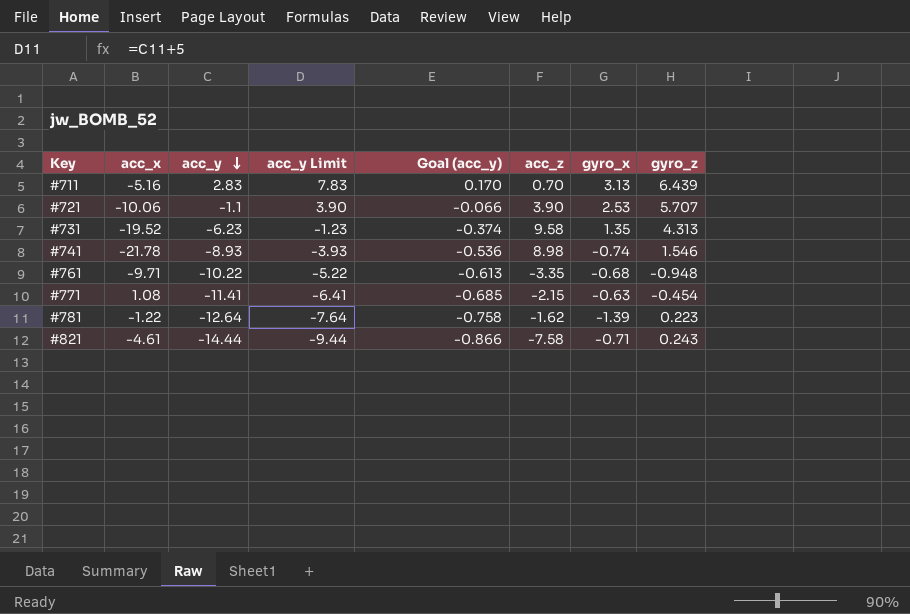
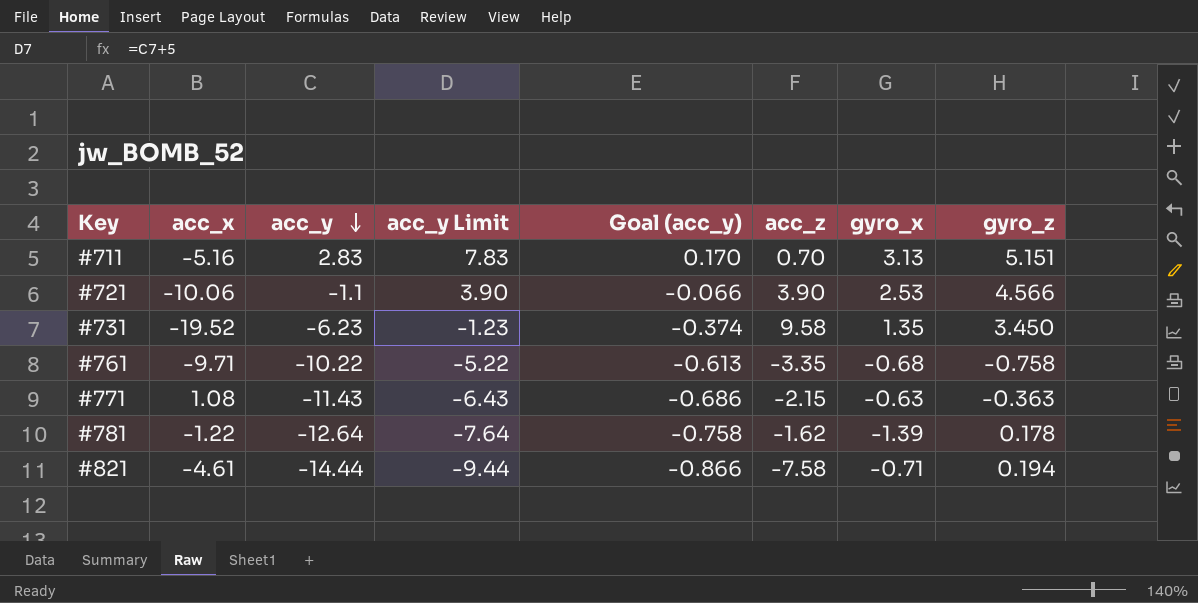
row #741: -21.78 | -8.93 | -3.93 | -0.536 | 8.98 | -0.74 | 1.546 -> none
#711 | gyro_z: 6.439 -> 5.151
#721 | gyro_z: 5.707 -> 4.566
#731 | gyro_z: 4.313 -> 3.450
#761 | gyro_z: -0.948 -> -0.758
#771 | acc_y: -11.41 -> -11.43
#771 | acc_y Limit: -6.41 -> -6.43
#771 | Goal (acc_y): -0.685 -> -0.686
#771 | gyro_z: -0.454 -> -0.363
#781 | gyro_z: 0.223 -> 0.178
#821 | gyro_z: 0.243 -> 0.194

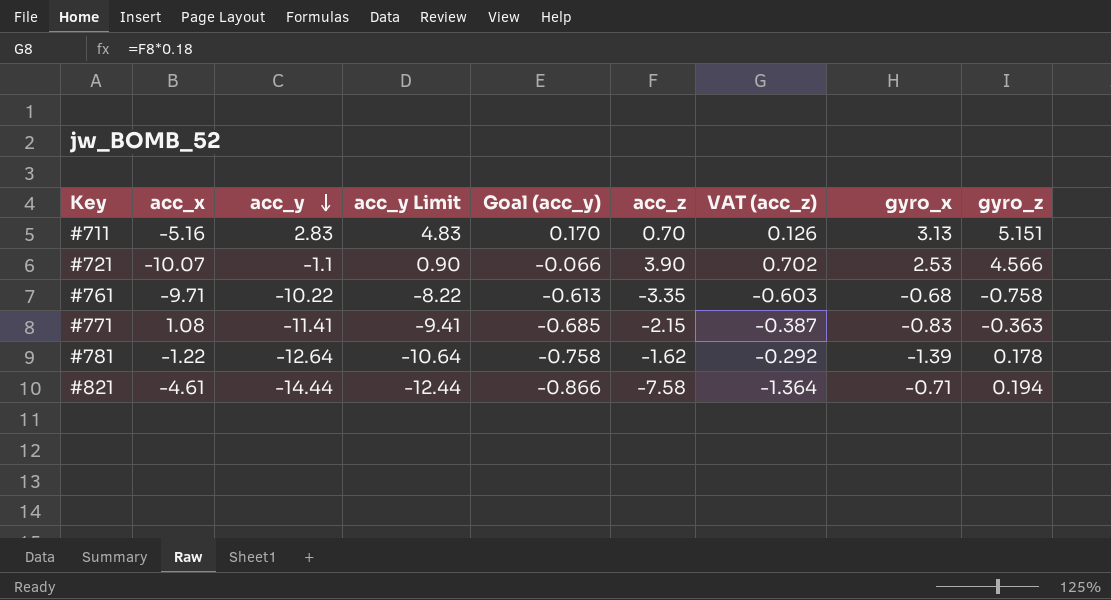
column acc_y Limit | formula: [acc_y] + 5 -> [acc_y] + 2
column VAT (acc_z) | formula: none -> [acc_z] * 0.18
row #731: -19.52 | -6.23 | -1.23 | -0.374 | 9.58 | 1.35 | 3.450 -> none
#721 | acc_x: -10.06 -> -10.07
#771 | acc_y: -11.43 -> -11.41
#771 | Goal (acc_y): -0.686 -> -0.685
#771 | gyro_x: -0.63 -> -0.83

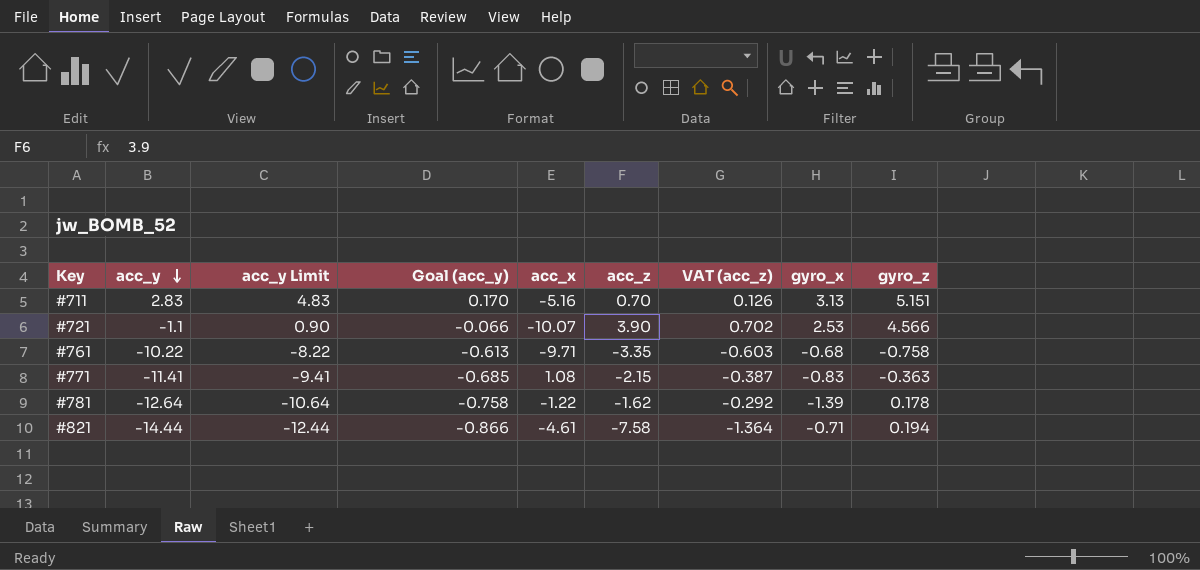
column acc_x | position: 2 -> 5

